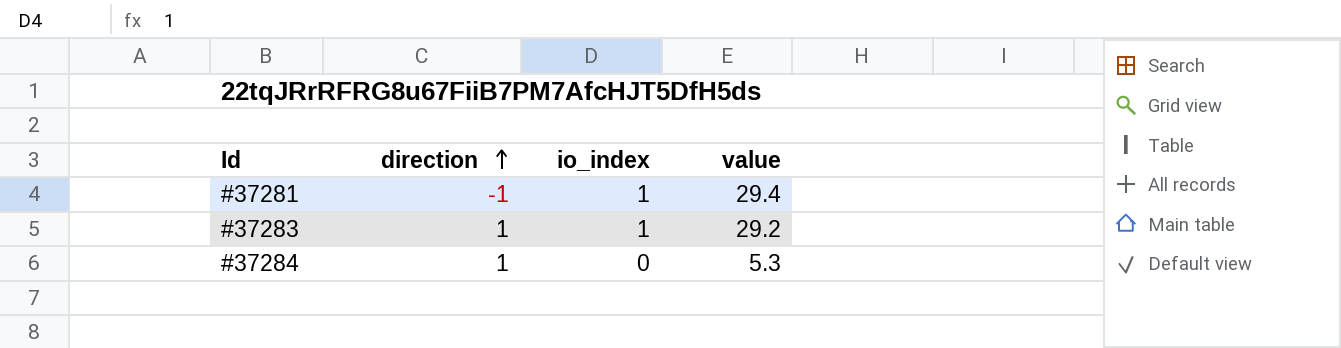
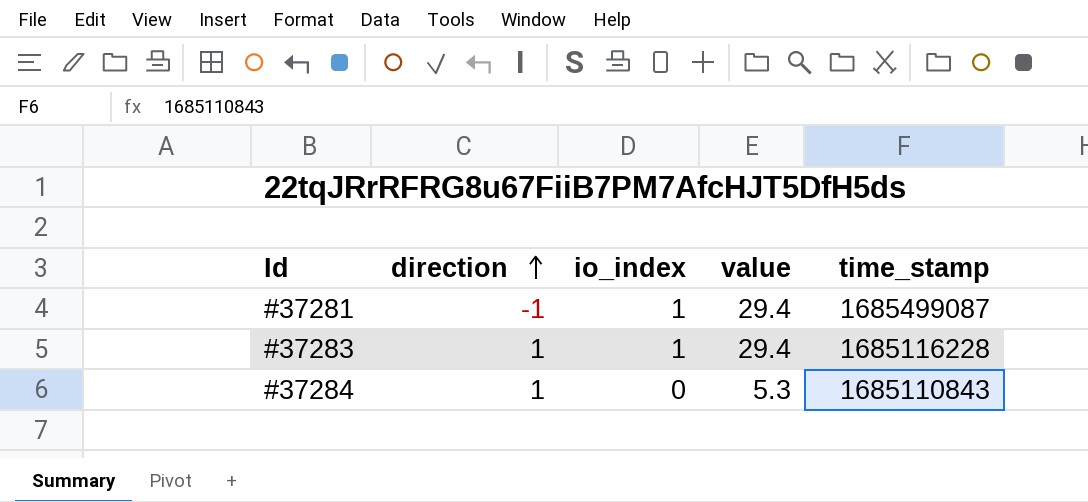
column time_stamp | position: none -> 5
#37283 | value: 29.2 -> 29.4

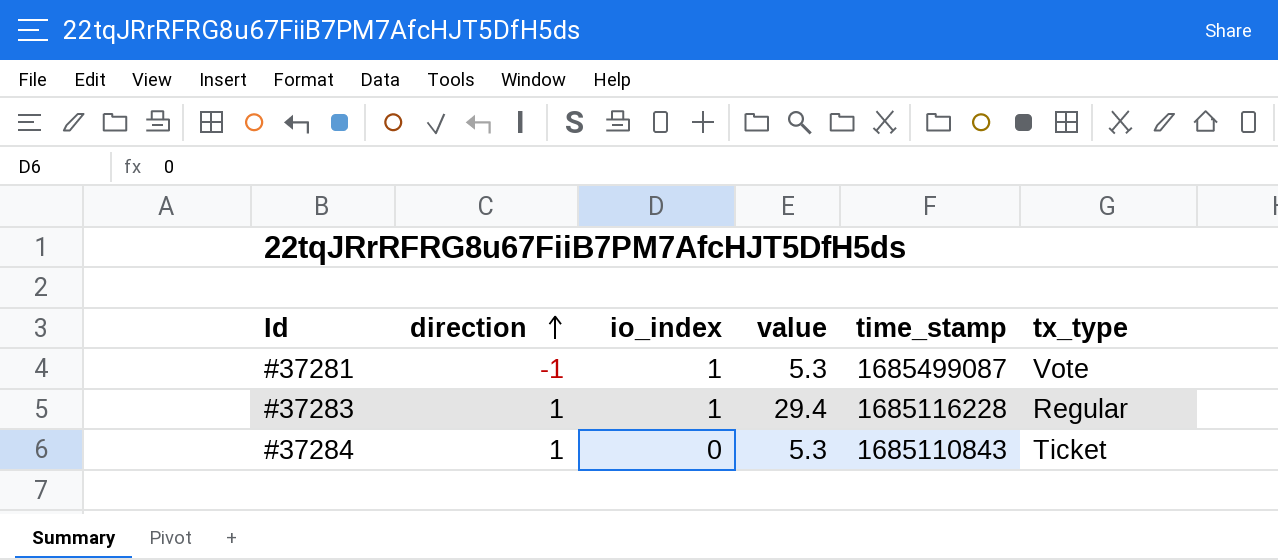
column tx_type | position: none -> 6
#37281 | value: 29.4 -> 5.3

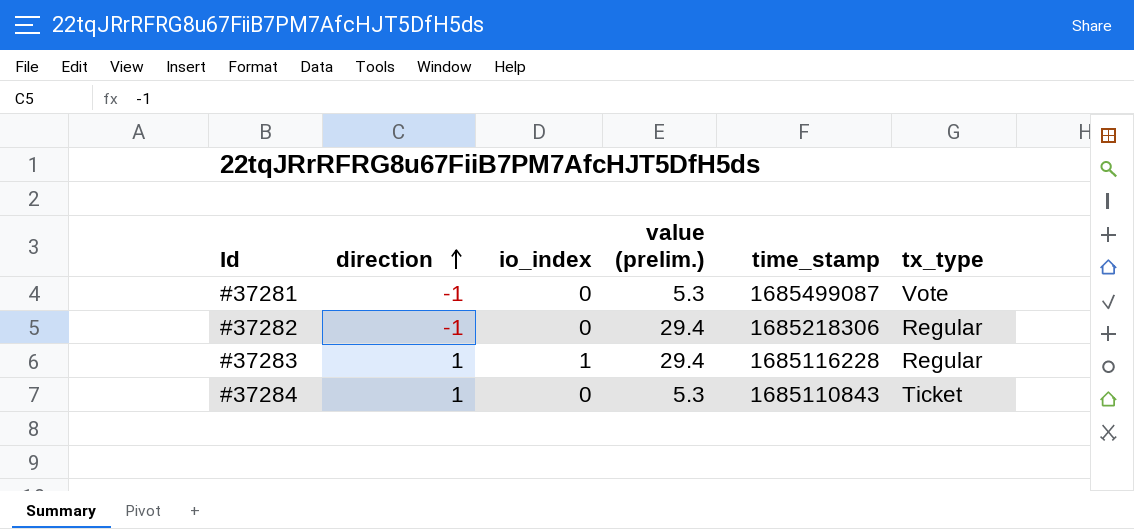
column name: value -> value (prelim.)
#37281 | io_index: 1 -> 0
row #37282: none -> -1 | 0 | 29.4 | 1685218306 | Regular

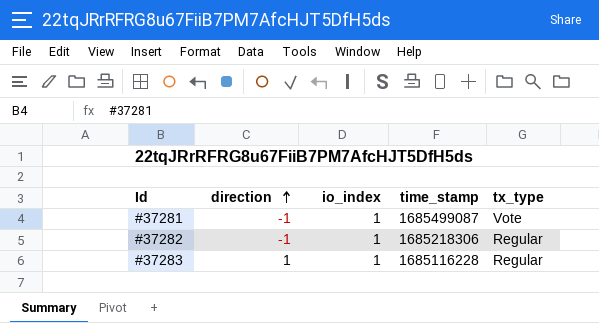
column value (prelim.) | position: 4 -> none
row #37284: 1 | 0 | 5.3 | 1685110843 | Ticket -> none
#37281 | io_index: 0 -> 1
#37282 | io_index: 0 -> 1

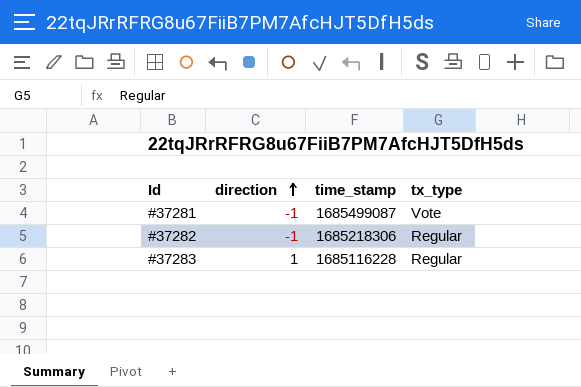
column io_index | position: 3 -> none

